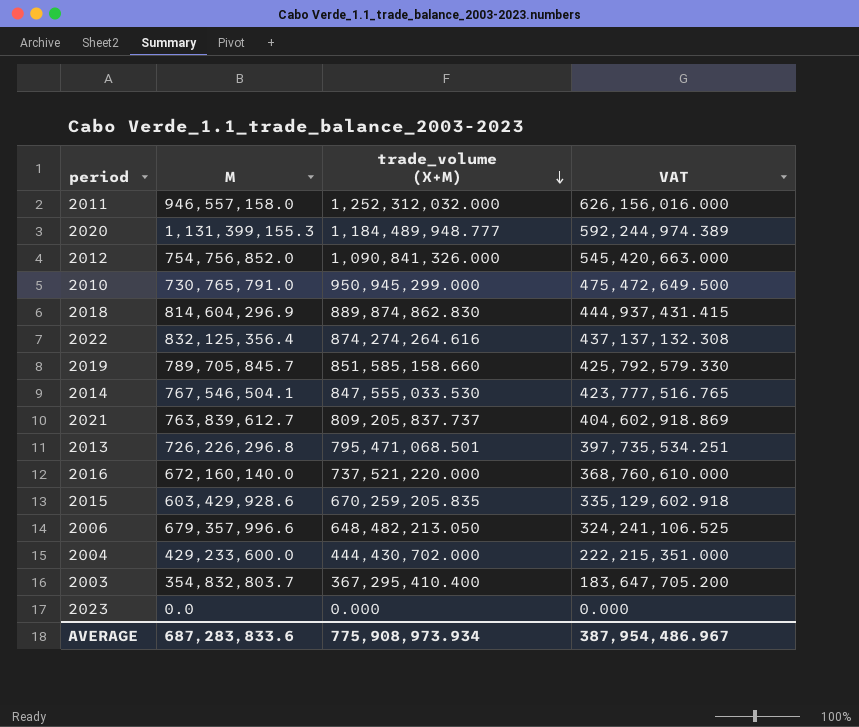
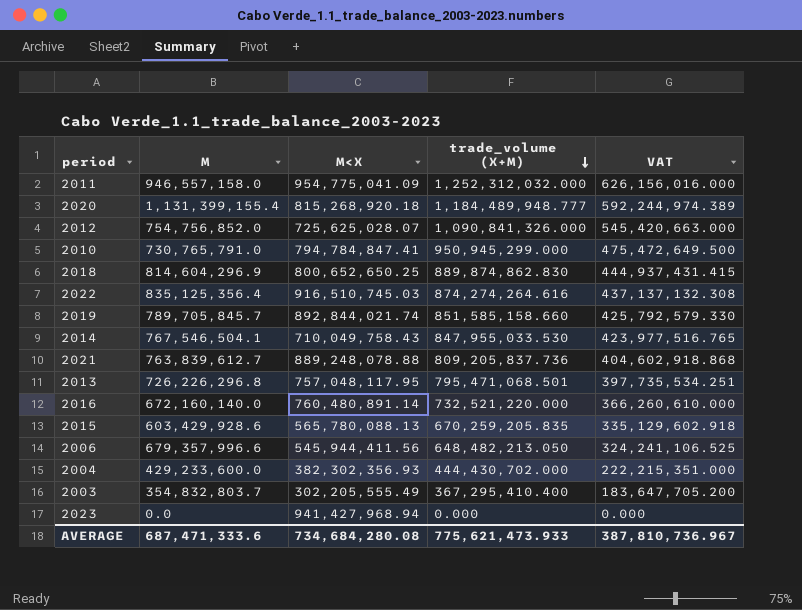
column M<X | position: none -> 3
2020 | M: 1,131,399,155.3 -> 1,131,399,155.4
2022 | M: 832,125,356.4 -> 835,125,356.4
2014 | trade_volume (X+M): 847,555,033.530 -> 847,955,033.530
2014 | VAT: 423,777,516.765 -> 423,977,516.765
2021 | trade_volume (X+M): 809,205,837.737 -> 809,205,837.736
2021 | VAT: 404,602,918.869 -> 404,602,918.868
2016 | trade_volume (X+M): 737,521,220.000 -> 732,521,220.000
2016 | VAT: 368,760,610.000 -> 366,260,610.000
AVERAGE | M: 687,283,833.6 -> 687,471,333.6
AVERAGE | trade_volume (X+M): 775,908,973.934 -> 775,621,473.933
AVERAGE | VAT: 387,954,486.967 -> 387,810,736.967

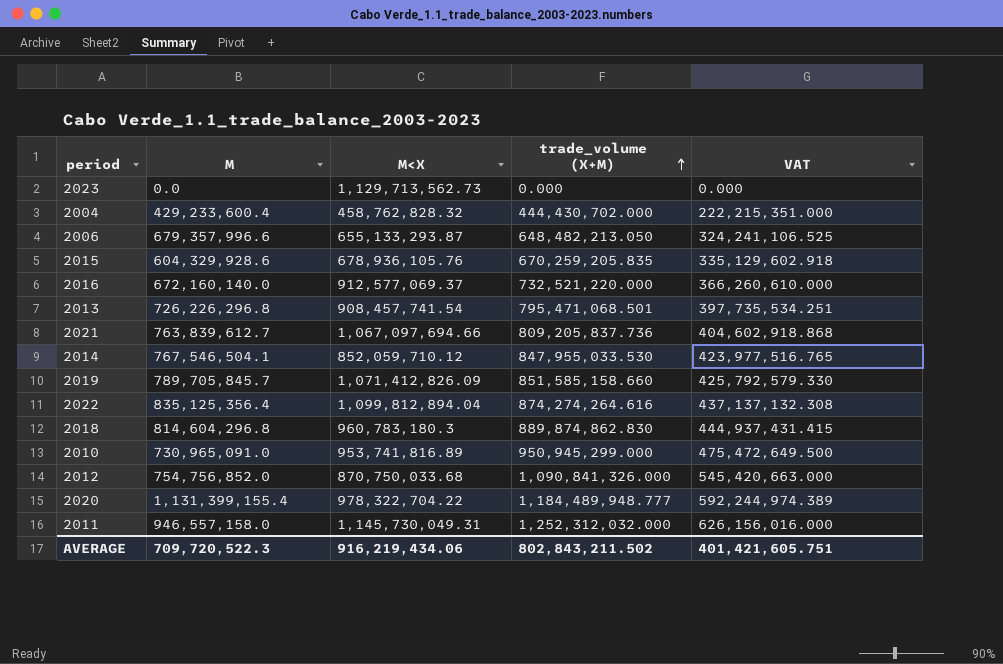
row order: trade_volume (X+M) descending -> trade_volume (X+M) ascending
row 2003: 354,832,803.7 | 302,205,555.49 | 367,295,410.400 | 183,647,705.200 -> none
2023 | M<X: 941,427,968.94 -> 1,129,713,562.73
2004 | M: 429,233,600.0 -> 429,233,600.4
2004 | M<X: 382,302,356.93 -> 458,762,828.32
2006 | M<X: 545,944,411.56 -> 655,133,293.87
2015 | M: 603,429,928.6 -> 604,329,928.6
2015 | M<X: 565,780,088.13 -> 678,936,105.76
2016 | M<X: 760,480,891.14 -> 912,577,069.37
2013 | M<X: 757,048,117.95 -> 908,457,741.54
2021 | M<X: 889,248,078.88 -> 1,067,097,694.66
2014 | M<X: 710,049,758.43 -> 852,059,710.12
2019 | M<X: 892,844,021.74 -> 1,071,412,826.09
2022 | M<X: 916,510,745.03 -> 1,099,812,894.04
2018 | M: 814,604,296.9 -> 814,604,296.8
2018 | M<X: 800,652,650.25 -> 960,783,180.3
2010 | M: 730,765,791.0 -> 730,965,091.0
2010 | M<X: 794,784,847.41 -> 953,741,816.89
2012 | M<X: 725,625,028.07 -> 870,750,033.68
2020 | M<X: 815,268,920.18 -> 978,322,704.22
2011 | M<X: 954,775,041.09 -> 1,145,730,049.31
AVERAGE | M: 687,471,333.6 -> 709,720,522.3
AVERAGE | M<X: 734,684,280.08 -> 916,219,434.06
AVERAGE | trade_volume (X+M): 775,621,473.933 -> 802,843,211.502
AVERAGE | VAT: 387,810,736.967 -> 401,421,605.751

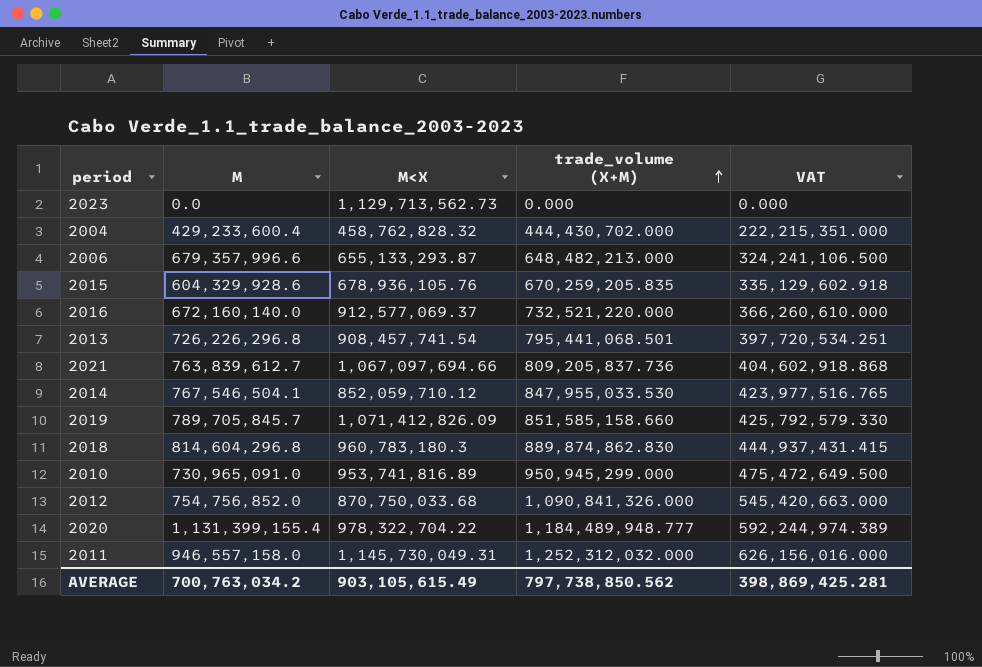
row 2022: 835,125,356.4 | 1,099,812,894.04 | 874,274,264.616 | 437,137,132.308 -> none
2006 | trade_volume (X+M): 648,482,213.050 -> 648,482,213.000
2006 | VAT: 324,241,106.525 -> 324,241,106.500
2013 | trade_volume (X+M): 795,471,068.501 -> 795,441,068.501
2013 | VAT: 397,735,534.251 -> 397,720,534.251
AVERAGE | M: 709,720,522.3 -> 700,763,034.2
AVERAGE | M<X: 916,219,434.06 -> 903,105,615.49
AVERAGE | trade_volume (X+M): 802,843,211.502 -> 797,738,850.562
AVERAGE | VAT: 401,421,605.751 -> 398,869,425.281

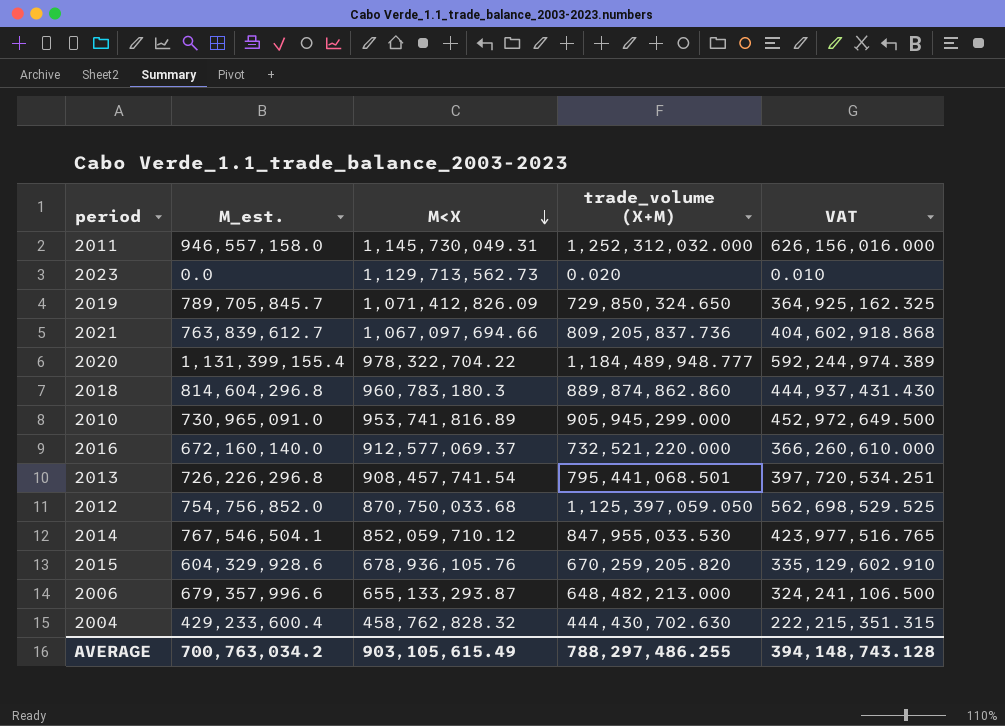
row order: trade_volume (X+M) ascending -> M<X descending
column name: M -> M_est.
2023 | trade_volume (X+M): 0.000 -> 0.020
2023 | VAT: 0.000 -> 0.010
2019 | trade_volume (X+M): 851,585,158.660 -> 729,850,324.650
2019 | VAT: 425,792,579.330 -> 364,925,162.325
2018 | trade_volume (X+M): 889,874,862.830 -> 889,874,862.860
2018 | VAT: 444,937,431.415 -> 444,937,431.430
2010 | trade_volume (X+M): 950,945,299.000 -> 905,945,299.000
2010 | VAT: 475,472,649.500 -> 452,972,649.500
2012 | trade_volume (X+M): 1,090,841,326.000 -> 1,125,397,059.050
2012 | VAT: 545,420,663.000 -> 562,698,529.525
2015 | trade_volume (X+M): 670,259,205.835 -> 670,259,205.820
2015 | VAT: 335,129,602.918 -> 335,129,602.910
2004 | trade_volume (X+M): 444,430,702.000 -> 444,430,702.630
2004 | VAT: 222,215,351.000 -> 222,215,351.315
AVERAGE | trade_volume (X+M): 797,738,850.562 -> 788,297,486.255
AVERAGE | VAT: 398,869,425.281 -> 394,148,743.128

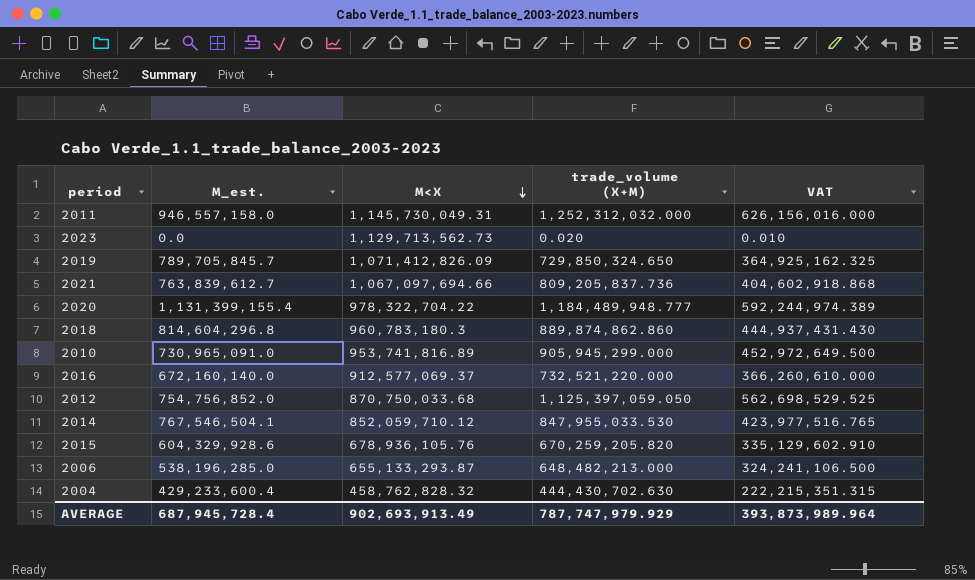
row 2013: 726,226,296.8 | 908,457,741.54 | 795,441,068.501 | 397,720,534.251 -> none
2006 | M_est.: 679,357,996.6 -> 538,196,285.0
AVERAGE | M_est.: 700,763,034.2 -> 687,945,728.4
AVERAGE | M<X: 903,105,615.49 -> 902,693,913.49
AVERAGE | trade_volume (X+M): 788,297,486.255 -> 787,747,979.929
AVERAGE | VAT: 394,148,743.128 -> 393,873,989.964

